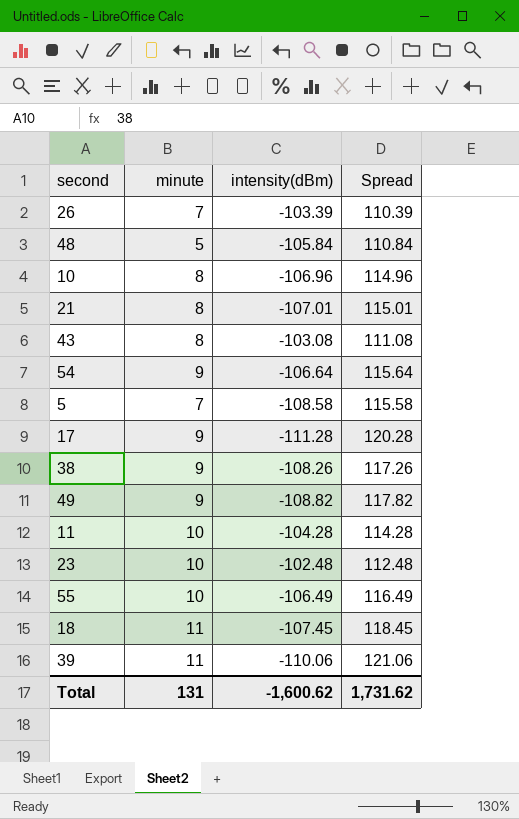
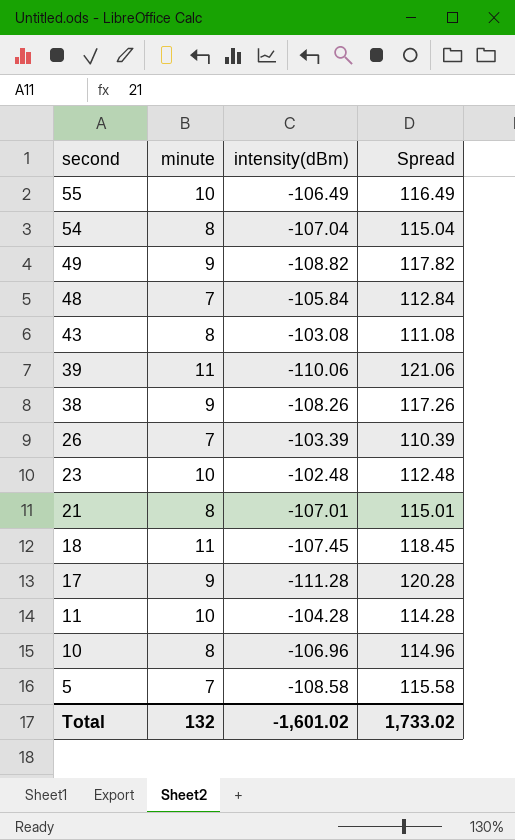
row order: none -> second descending
54 | minute: 9 -> 8
54 | intensity(dBm): -106.64 -> -107.04
54 | Spread: 115.64 -> 115.04
48 | minute: 5 -> 7
48 | Spread: 110.84 -> 112.84
Total | minute: 131 -> 132
Total | intensity(dBm): -1,600.62 -> -1,601.02
Total | Spread: 1,731.62 -> 1,733.02

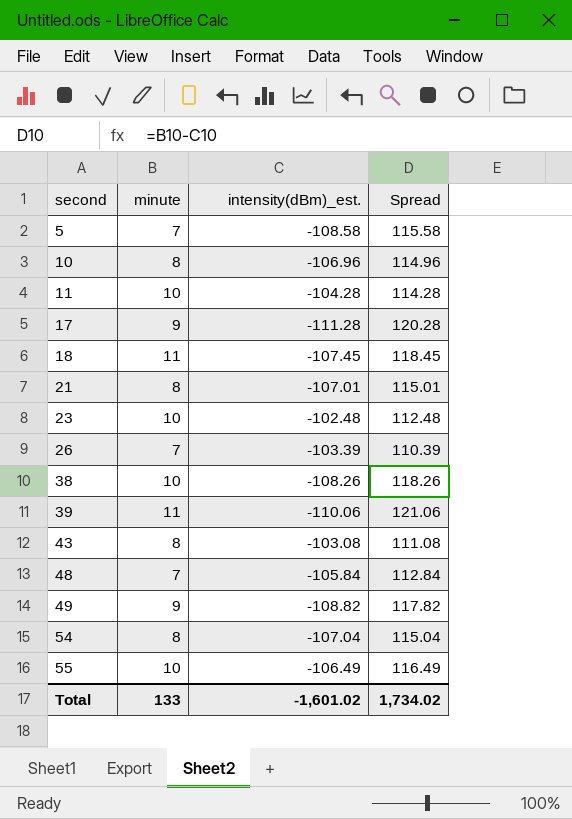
row order: second descending -> second ascending
column name: intensity(dBm) -> intensity(dBm)_est.
38 | minute: 9 -> 10
38 | Spread: 117.26 -> 118.26
Total | minute: 132 -> 133
Total | Spread: 1,733.02 -> 1,734.02

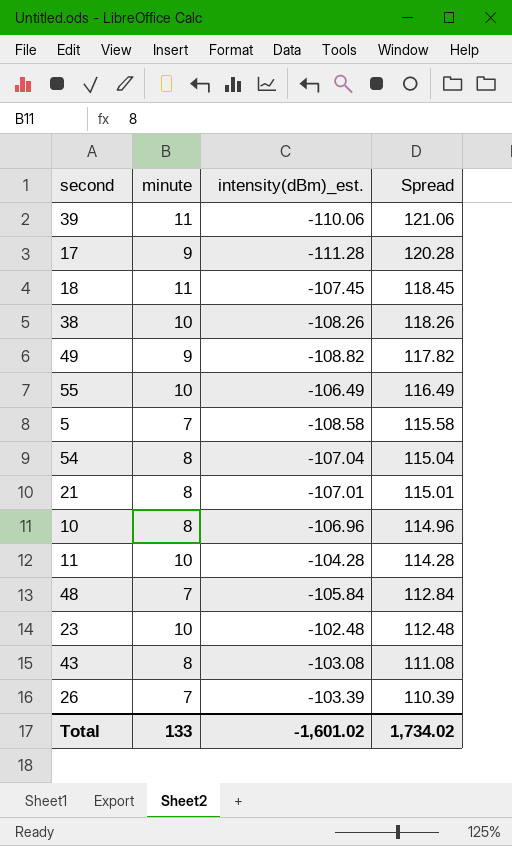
row order: second ascending -> Spread descending

